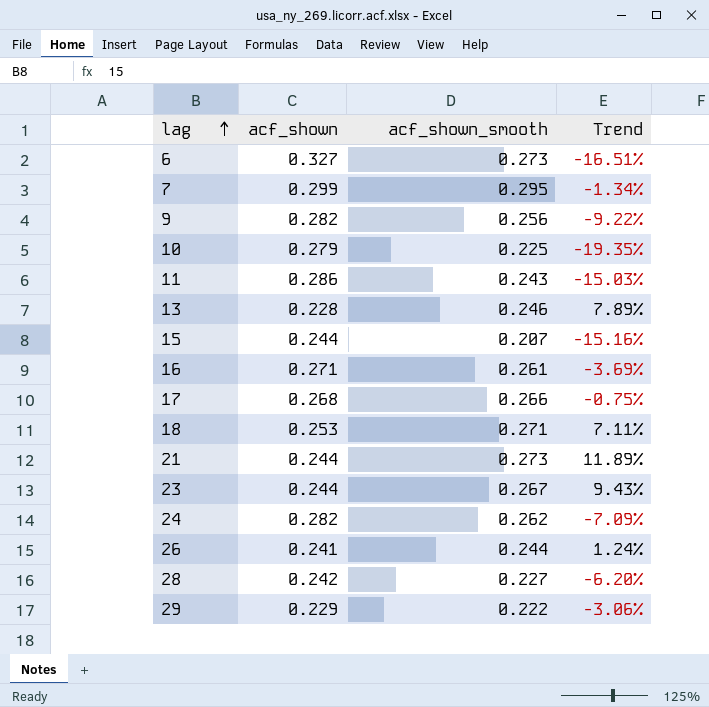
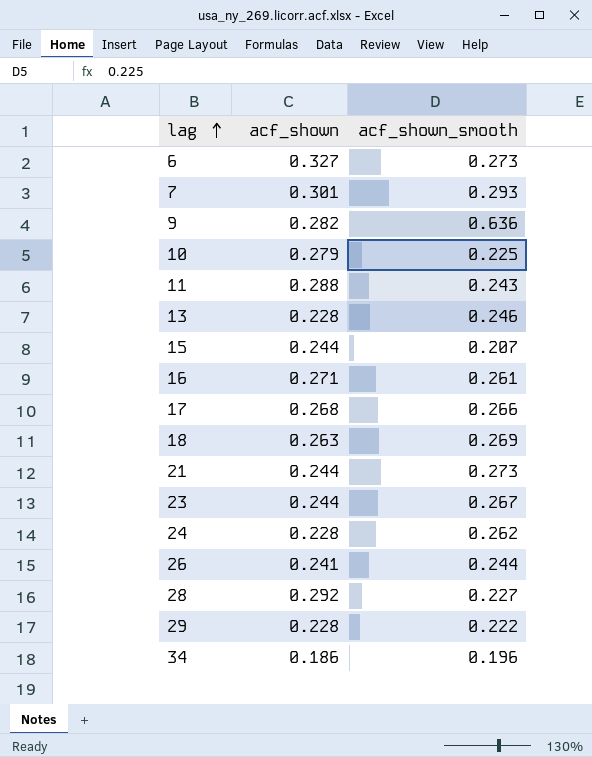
column Trend | formula: ([acf_shown_smooth] - [acf_shown]) / [acf_shown] -> none
7 | acf_shown: 0.299 -> 0.301
7 | acf_shown_smooth: 0.295 -> 0.293
9 | acf_shown_smooth: 0.256 -> 0.636
11 | acf_shown: 0.286 -> 0.288
18 | acf_shown: 0.253 -> 0.263
18 | acf_shown_smooth: 0.271 -> 0.269
24 | acf_shown: 0.282 -> 0.228
28 | acf_shown: 0.242 -> 0.292
29 | acf_shown: 0.229 -> 0.228
row 34: none -> 0.186 | 0.196

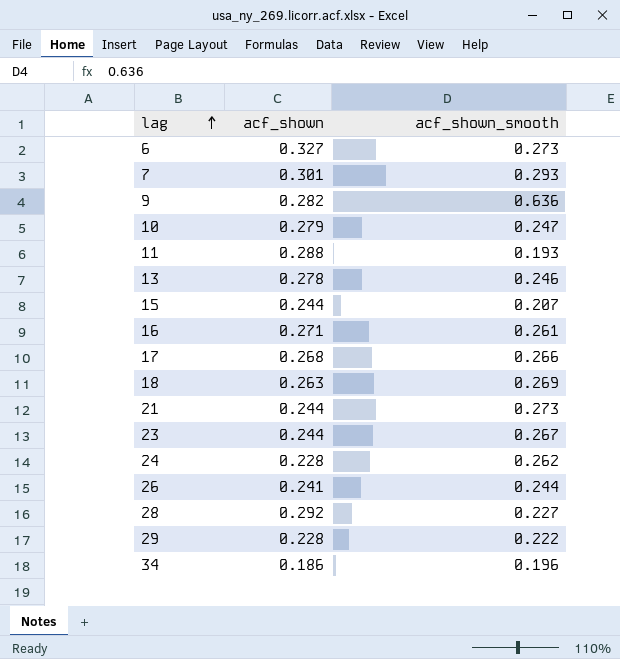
10 | acf_shown_smooth: 0.225 -> 0.247
11 | acf_shown_smooth: 0.243 -> 0.193
13 | acf_shown: 0.228 -> 0.278

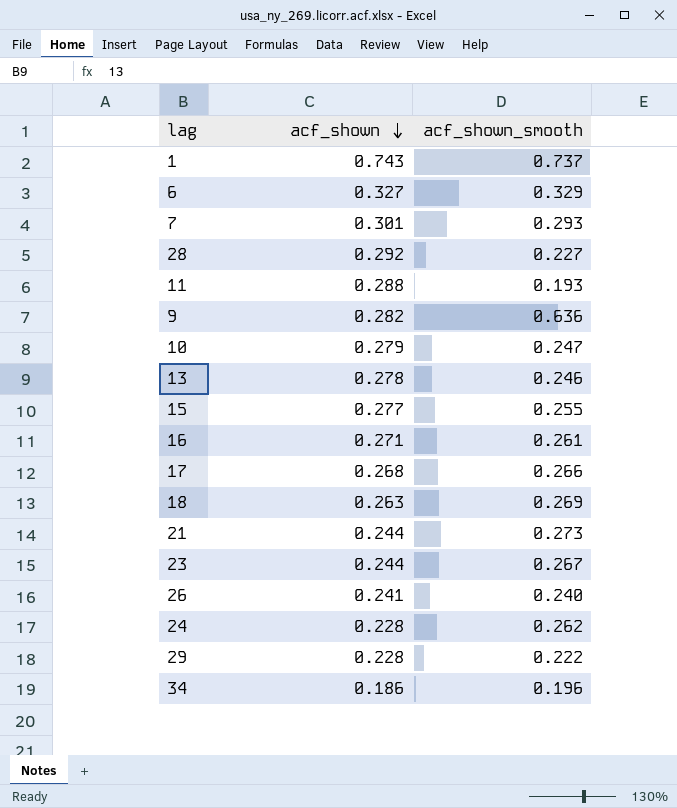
row order: lag ascending -> acf_shown descending
row 1: none -> 0.743 | 0.737
6 | acf_shown_smooth: 0.273 -> 0.329
15 | acf_shown: 0.244 -> 0.277
15 | acf_shown_smooth: 0.207 -> 0.255
26 | acf_shown_smooth: 0.244 -> 0.240

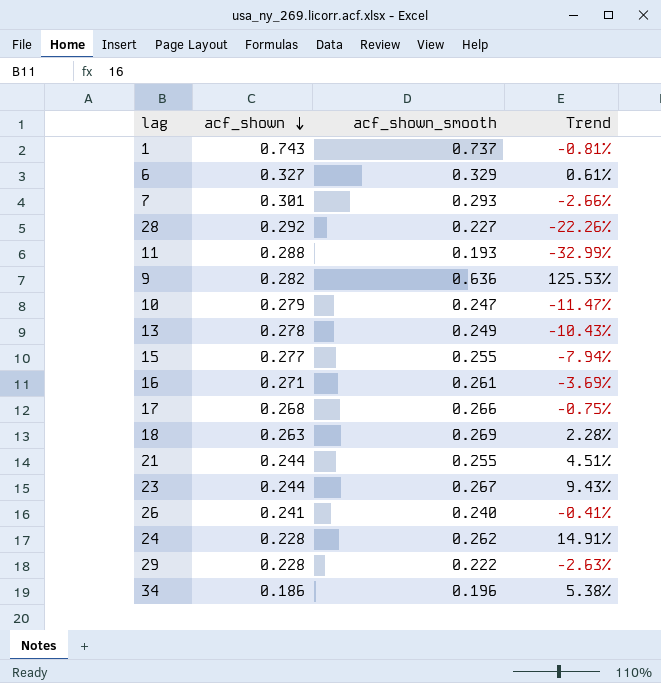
column Trend | formula: none -> ([acf_shown_smooth] - [acf_shown]) / [acf_shown]
13 | acf_shown_smooth: 0.246 -> 0.249
21 | acf_shown_smooth: 0.273 -> 0.255

